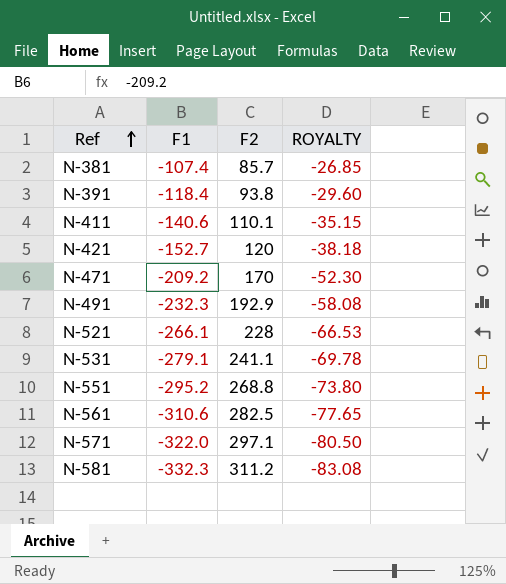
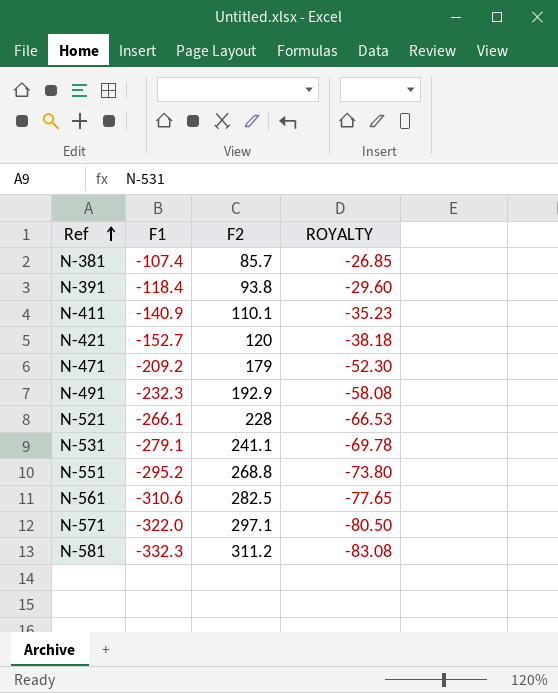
N-411 | F1: -140.6 -> -140.9
N-411 | ROYALTY: -35.15 -> -35.23
N-471 | F2: 170 -> 179

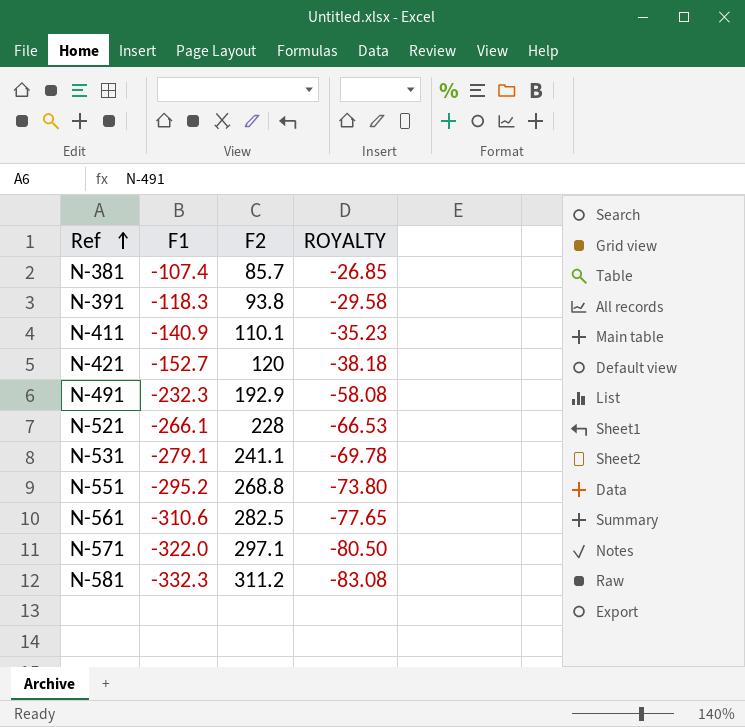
row N-471: -209.2 | 179 | -52.30 -> none
N-391 | F1: -118.4 -> -118.3
N-391 | ROYALTY: -29.60 -> -29.58

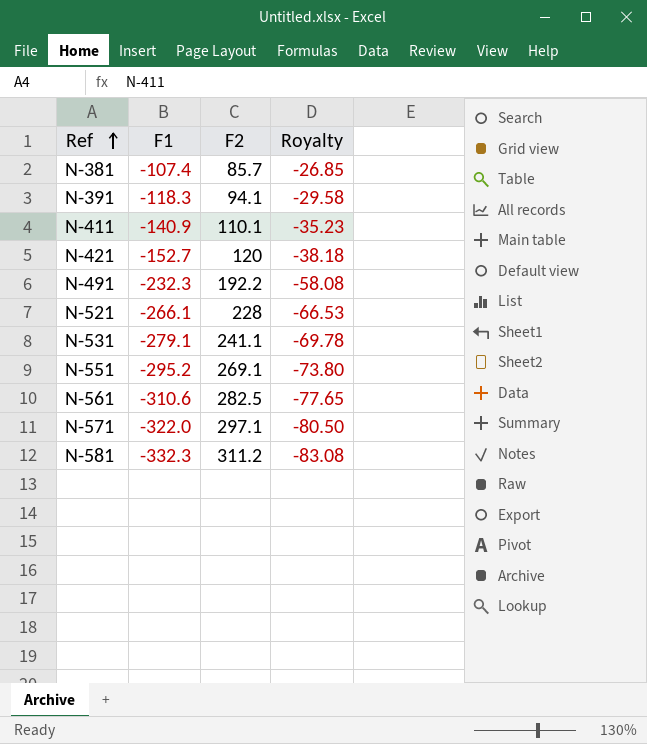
column name: ROYALTY -> Royalty
N-391 | F2: 93.8 -> 94.1
N-491 | F2: 192.9 -> 192.2
N-551 | F2: 268.8 -> 269.1

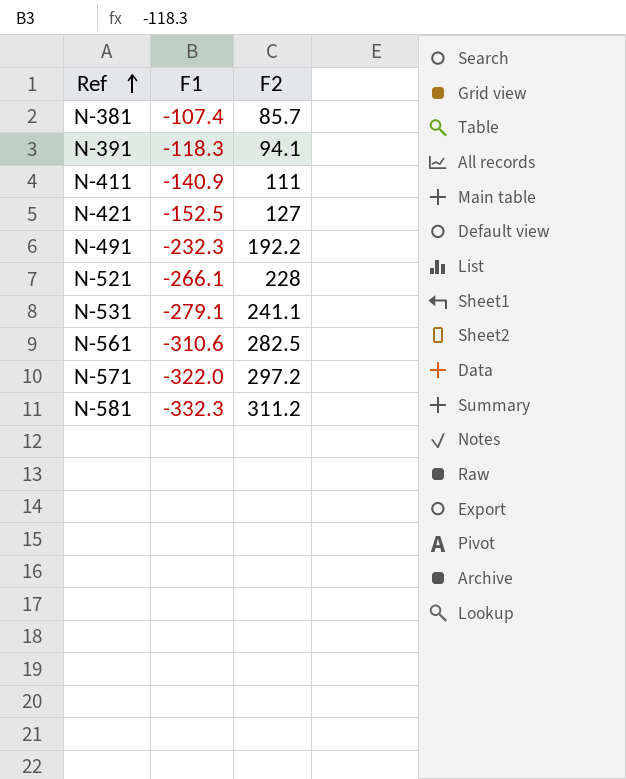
column Royalty | formula: [F1] * 0.25 -> none
row N-551: -295.2 | 269.1 | -73.80 -> none
N-411 | F2: 110.1 -> 111
N-421 | F1: -152.7 -> -152.5
N-421 | F2: 120 -> 127
N-571 | F2: 297.1 -> 297.2

